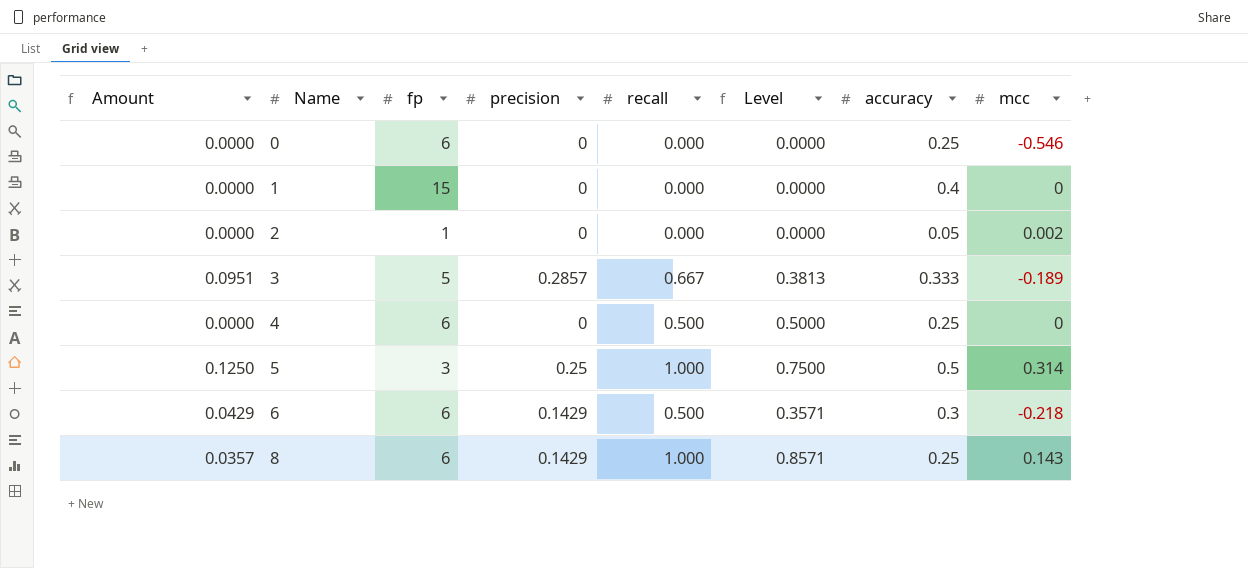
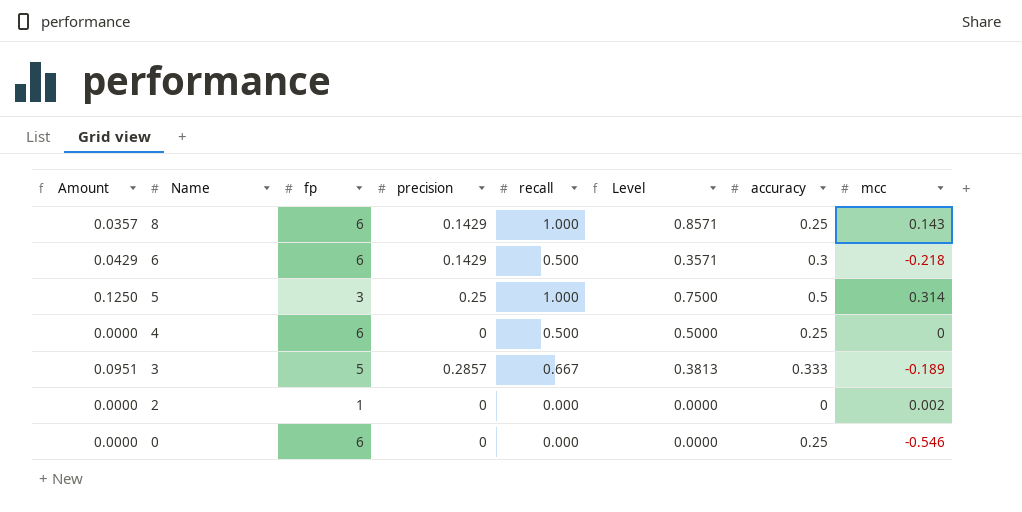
row order: Name ascending -> Name descending
row 1: 0.0000 | 15 | 0 | 0.000 | 0.0000 | 0.4 | 0 -> none
2 | accuracy: 0.05 -> 0

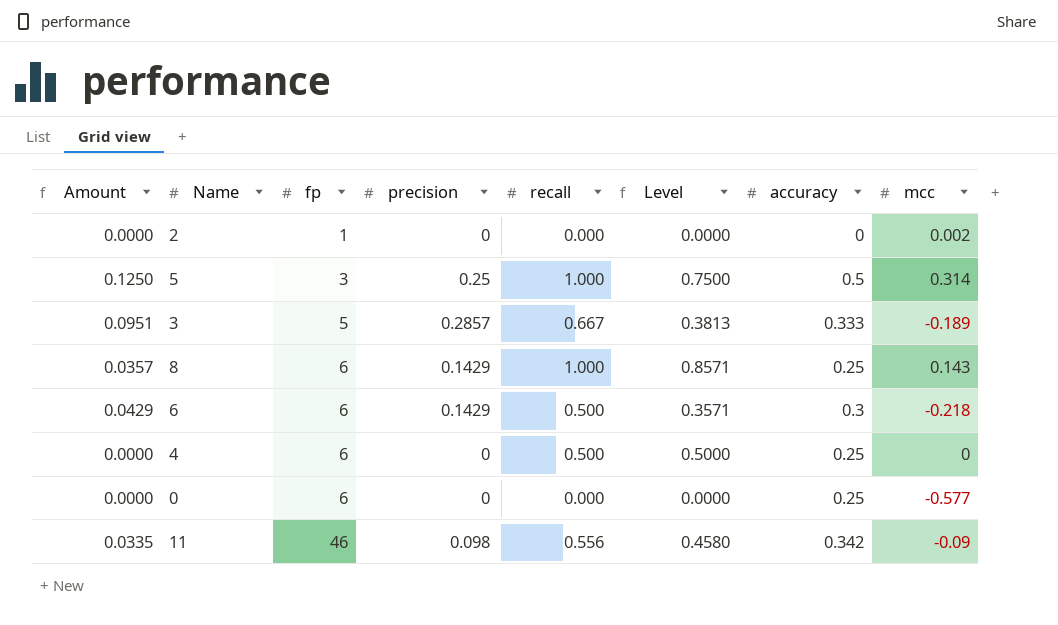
row order: Name descending -> fp ascending
0 | mcc: -0.546 -> -0.577
row 11: none -> 0.0335 | 46 | 0.098 | 0.556 | 0.4580 | 0.342 | -0.09

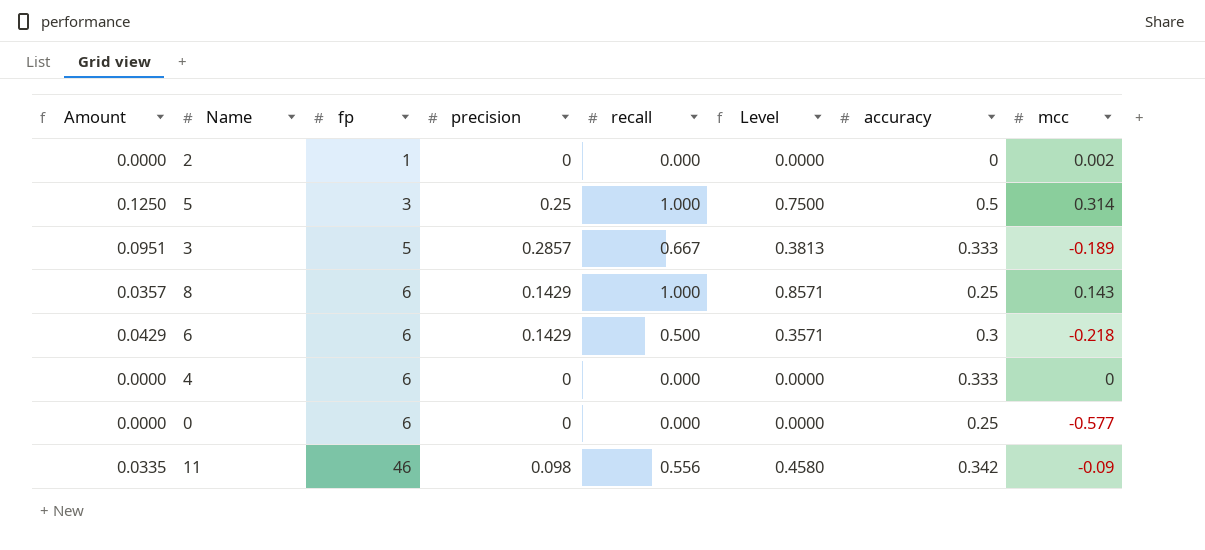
4 | recall: 0.500 -> 0.000
4 | Level: 0.5000 -> 0.0000
4 | accuracy: 0.25 -> 0.333

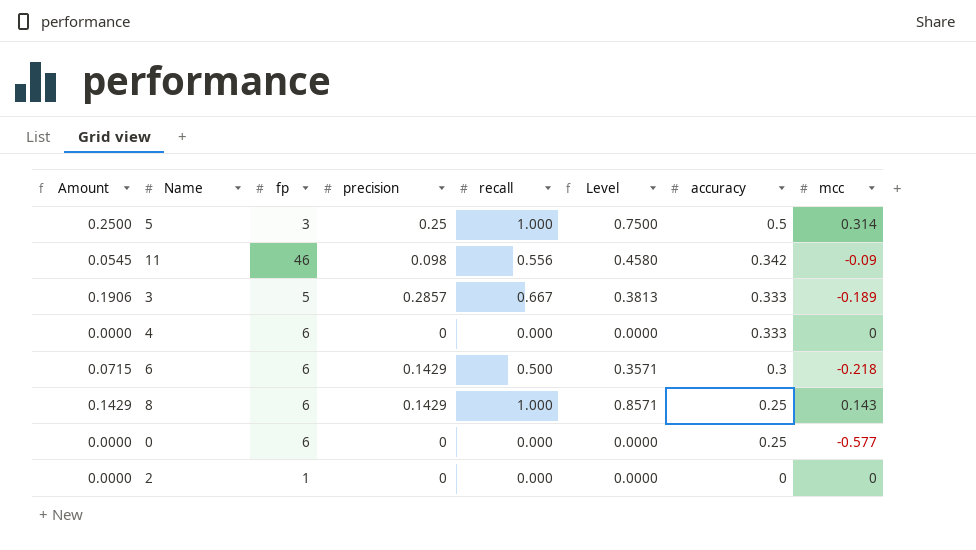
row order: fp ascending -> accuracy descending
column Amount | formula: [precision] * [accuracy] -> [precision] * [recall]
2 | mcc: 0.002 -> 0

